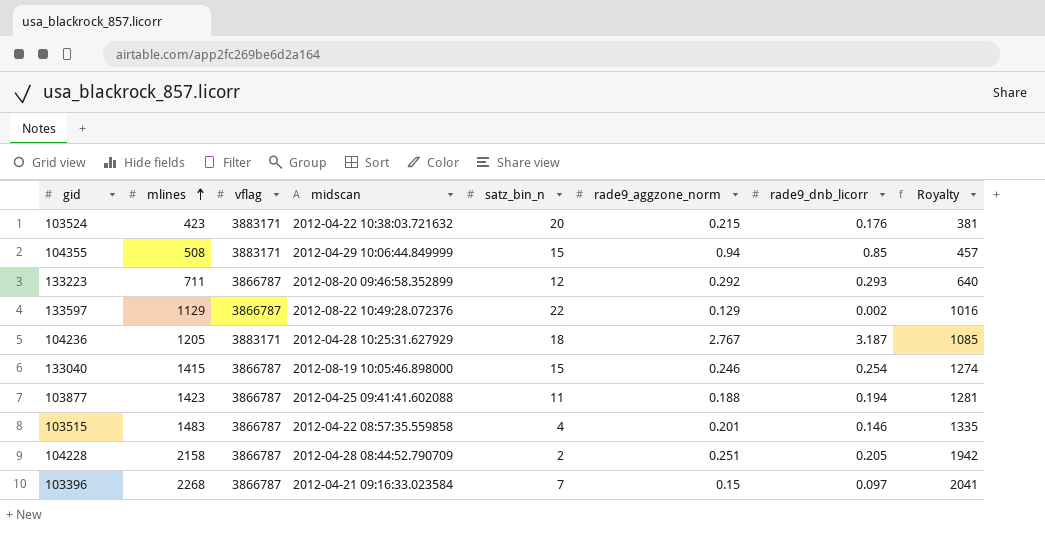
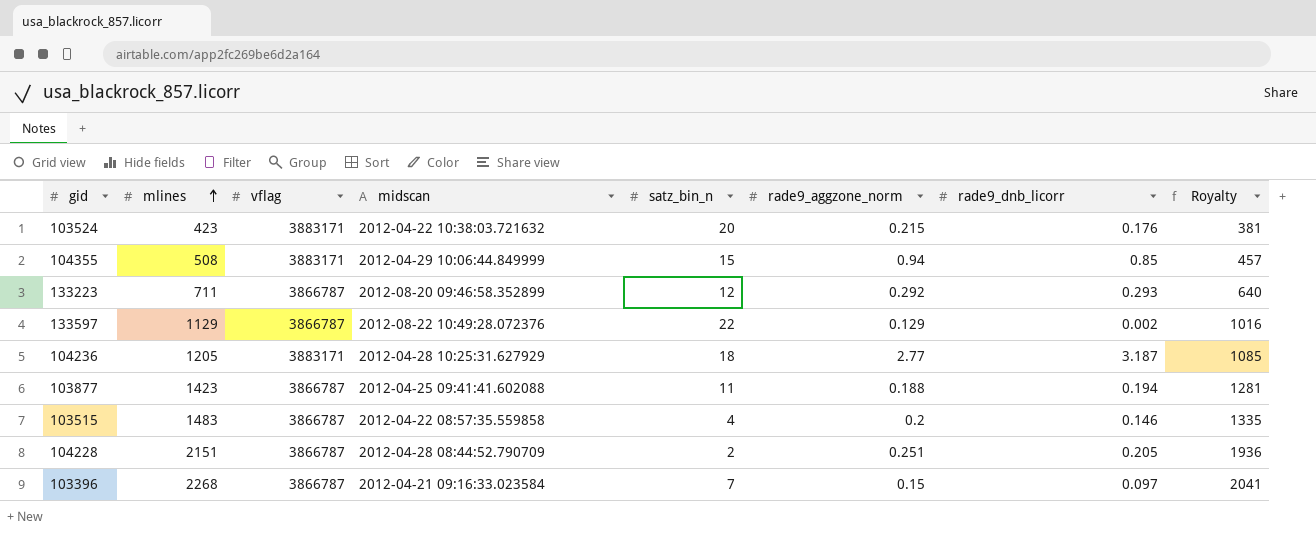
row 133040: 1415 | 3866787 | 2012-08-19 10:05:46.898000 | 15 | 0.246 | 0.254 | 1274 -> none
104236 | rade9_aggzone_norm: 2.767 -> 2.77
103515 | rade9_aggzone_norm: 0.201 -> 0.2
104228 | mlines: 2158 -> 2151
104228 | Royalty: 1942 -> 1936

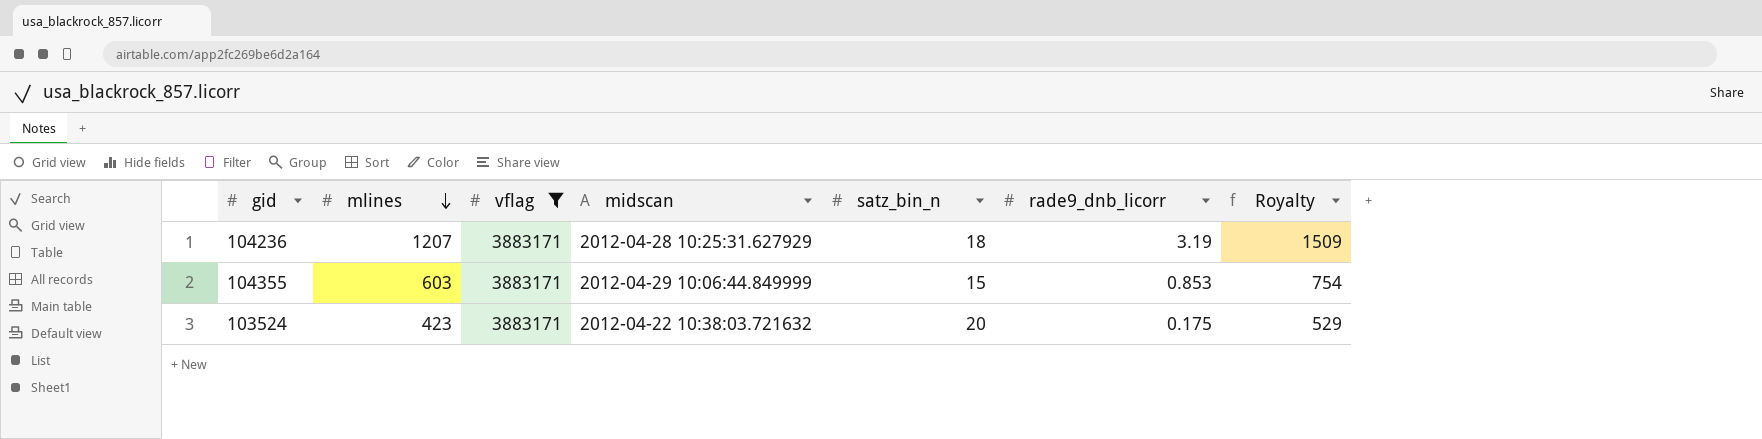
filter: none -> vflag = 3883171
row order: mlines ascending -> mlines descending
column rade9_aggzone_norm | position: 6 -> none
column Royalty | formula: [mlines] * 0.9 -> [mlines] * 1.25
104236 | mlines: 1205 -> 1207
104236 | rade9_dnb_licorr: 3.187 -> 3.19
104355 | mlines: 508 -> 603
104355 | rade9_dnb_licorr: 0.85 -> 0.853
103524 | rade9_dnb_licorr: 0.176 -> 0.175

